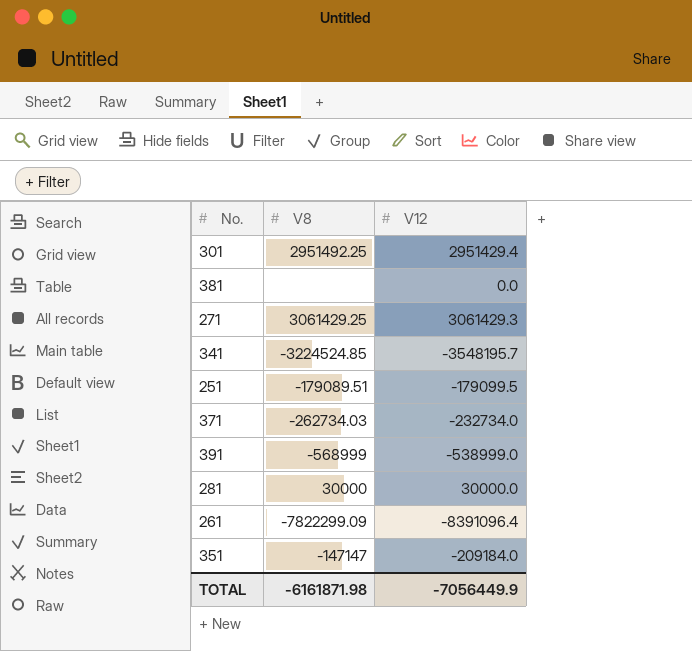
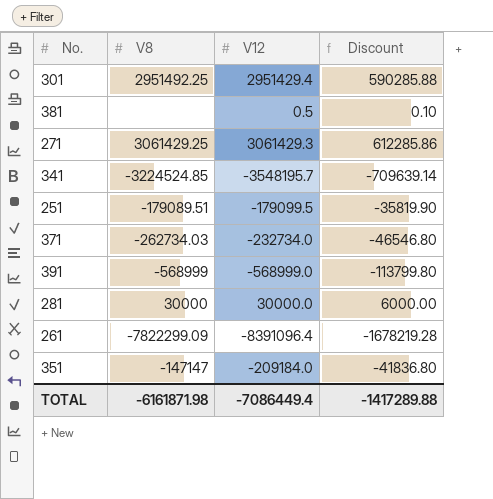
column Discount | formula: none -> [V12] * 0.2
381 | V12: 0.0 -> 0.5
391 | V12: -538999.0 -> -568999.0
TOTAL | V12: -7056449.9 -> -7086449.4

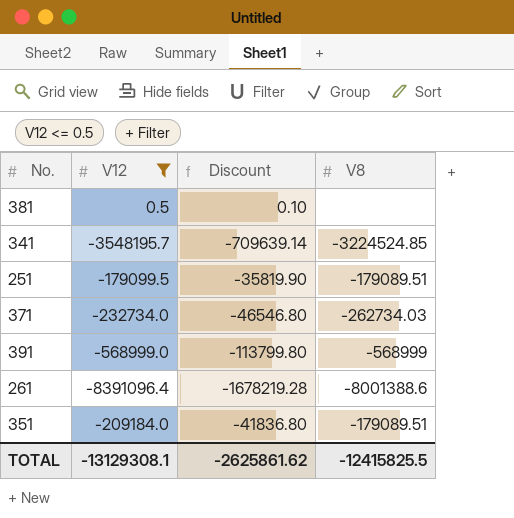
filter: none -> V12 <= 0.5
column V8 | position: 2 -> 4
261 | V8: -7822299.09 -> -8001388.6
351 | V8: -147147 -> -179089.51
TOTAL | V12: -7086449.4 -> -13129308.1
TOTAL | Discount: -1417289.88 -> -2625861.62
TOTAL | V8: -6161871.98 -> -12415825.5

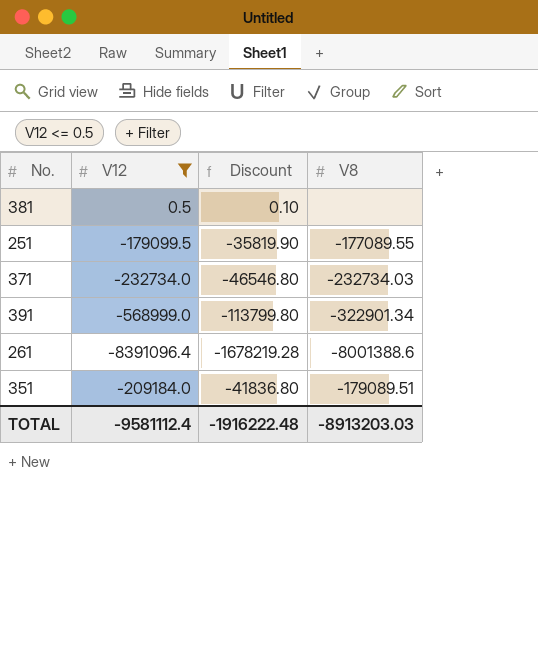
row 341: -3548195.7 | -709639.14 | -3224524.85 -> none
251 | V8: -179089.51 -> -177089.55
371 | V8: -262734.03 -> -232734.03
391 | V8: -568999 -> -322901.34
TOTAL | V12: -13129308.1 -> -9581112.4
TOTAL | Discount: -2625861.62 -> -1916222.48
TOTAL | V8: -12415825.5 -> -8913203.03

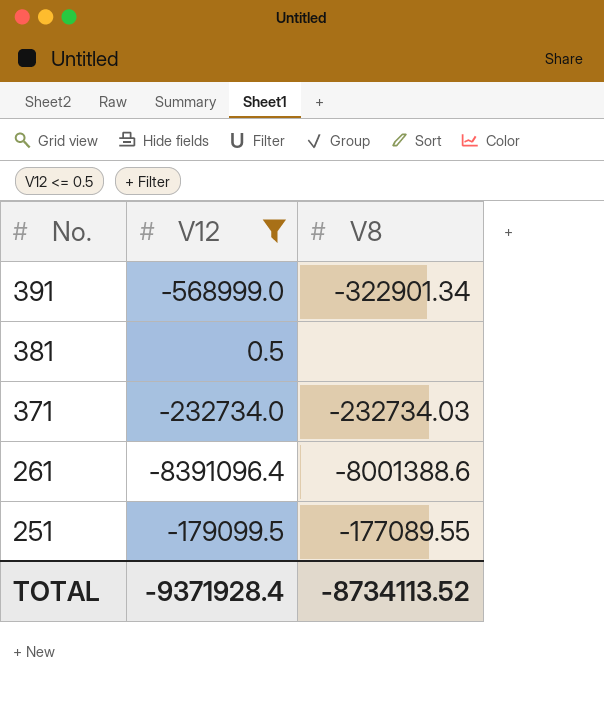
row order: none -> No. descending
column Discount | formula: [V12] * 0.2 -> none
row 351: -209184.0 | -41836.80 | -179089.51 -> none
TOTAL | V12: -9581112.4 -> -9371928.4
TOTAL | V8: -8913203.03 -> -8734113.52

